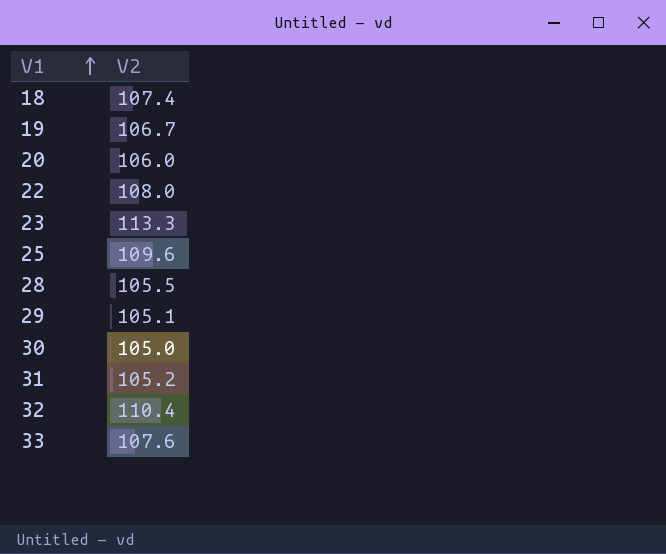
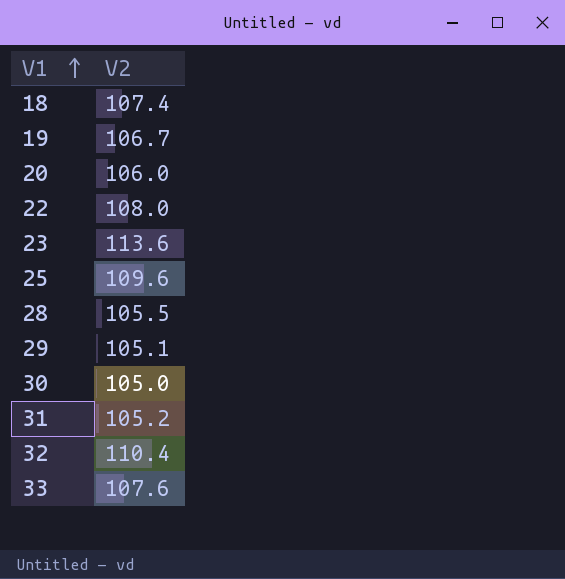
23 | V2: 113.3 -> 113.6

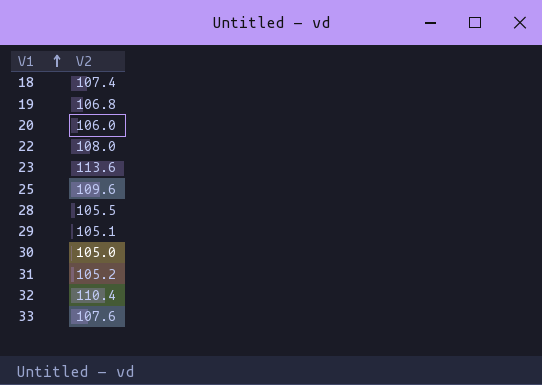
19 | V2: 106.7 -> 106.8

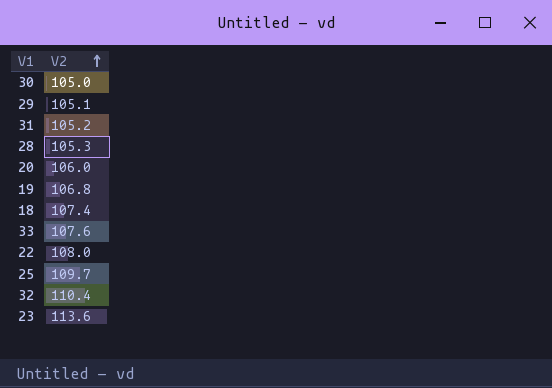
row order: V1 ascending -> V2 ascending
28 | V2: 105.5 -> 105.3
25 | V2: 109.6 -> 109.7

